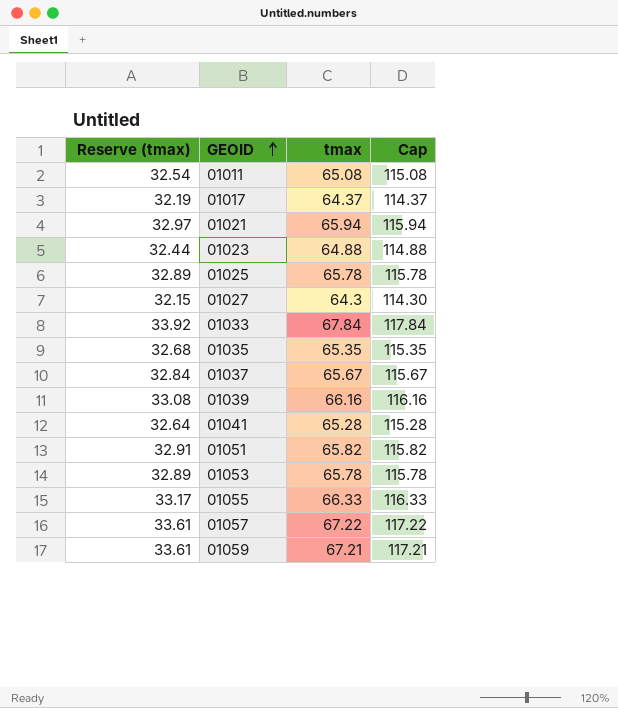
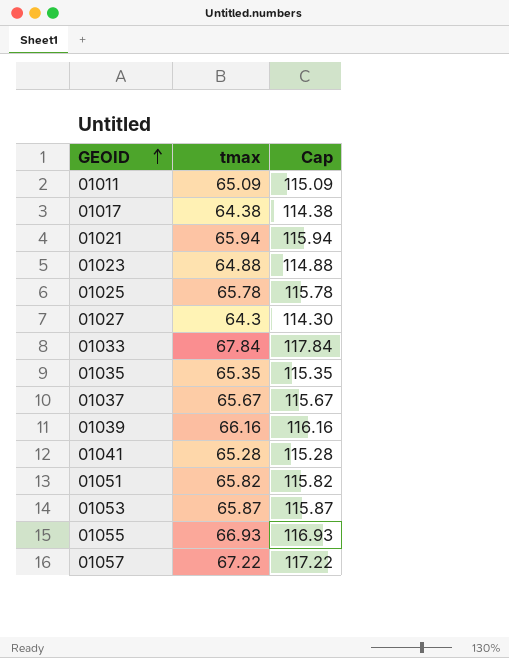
column Reserve (tmax) | formula: [tmax] * 0.5 -> none
row 01059: 33.61 | 67.21 | 117.21 -> none
01011 | tmax: 65.08 -> 65.09
01011 | Cap: 115.08 -> 115.09
01017 | tmax: 64.37 -> 64.38
01017 | Cap: 114.37 -> 114.38
01053 | tmax: 65.78 -> 65.87
01053 | Cap: 115.78 -> 115.87
01055 | tmax: 66.33 -> 66.93
01055 | Cap: 116.33 -> 116.93

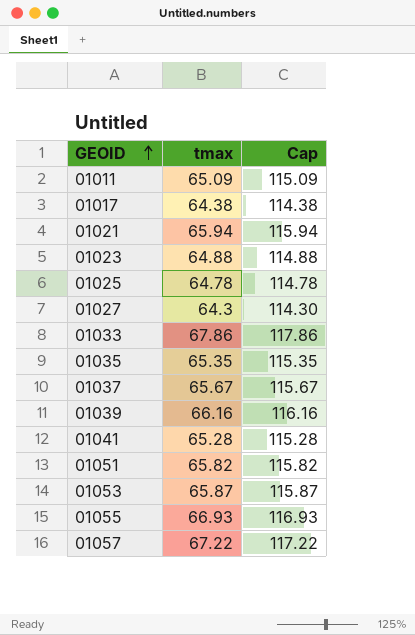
01025 | tmax: 65.78 -> 64.78
01025 | Cap: 115.78 -> 114.78
01033 | tmax: 67.84 -> 67.86
01033 | Cap: 117.84 -> 117.86

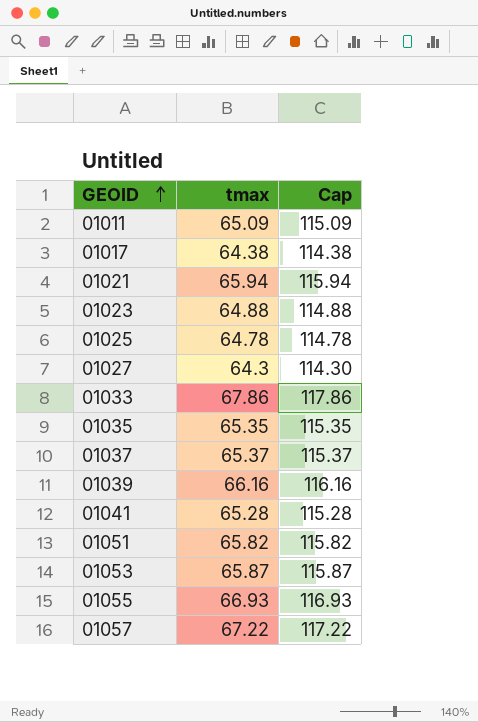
01037 | tmax: 65.67 -> 65.37
01037 | Cap: 115.67 -> 115.37

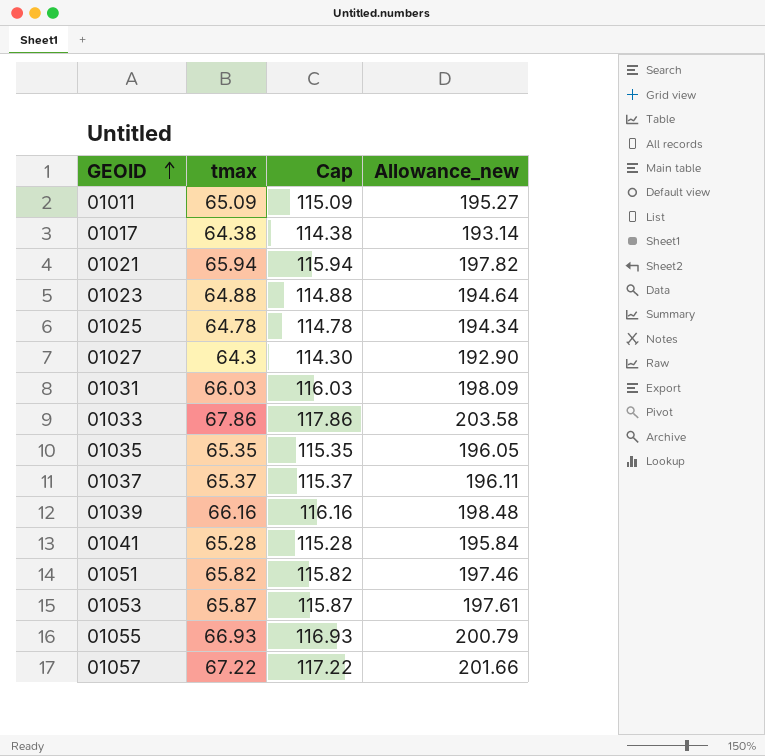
column Allowance_new | formula: none -> [tmax] * 3
row 01031: none -> 66.03 | 116.03 | 198.09

